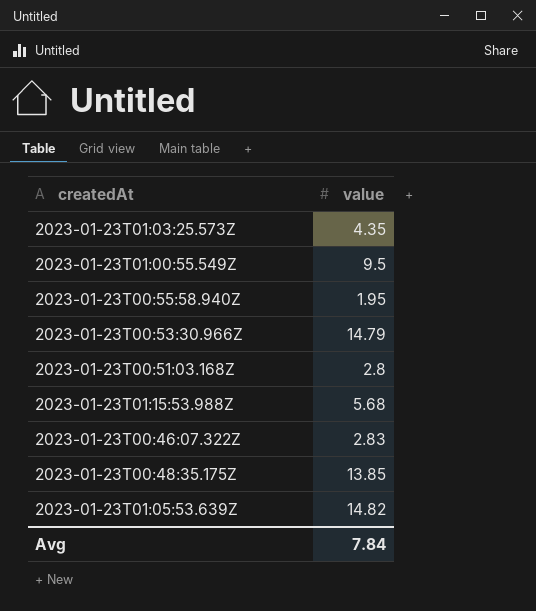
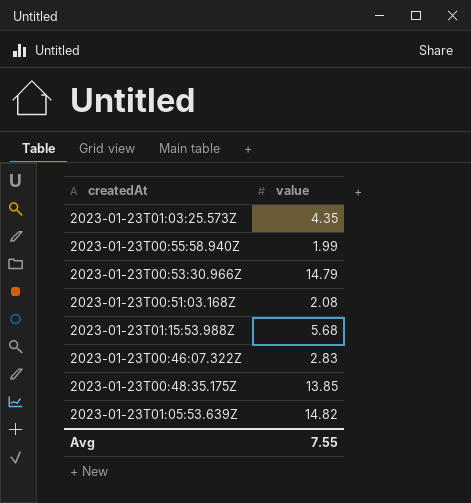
row 2023-01-23T01:00:55.549Z: 9.5 -> none
2023-01-23T00:55:58.940Z | value: 1.95 -> 1.99
2023-01-23T00:51:03.168Z | value: 2.8 -> 2.08
Avg | value: 7.84 -> 7.55

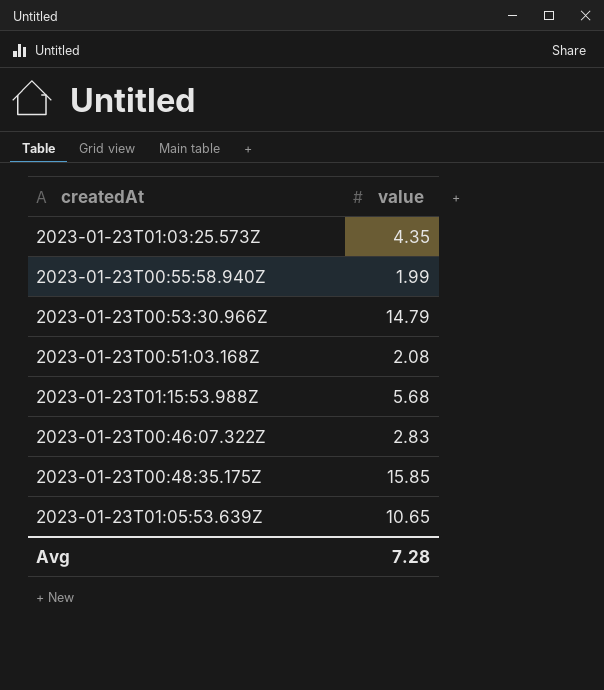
2023-01-23T00:48:35.175Z | value: 13.85 -> 15.85
2023-01-23T01:05:53.639Z | value: 14.82 -> 10.65
Avg | value: 7.55 -> 7.28

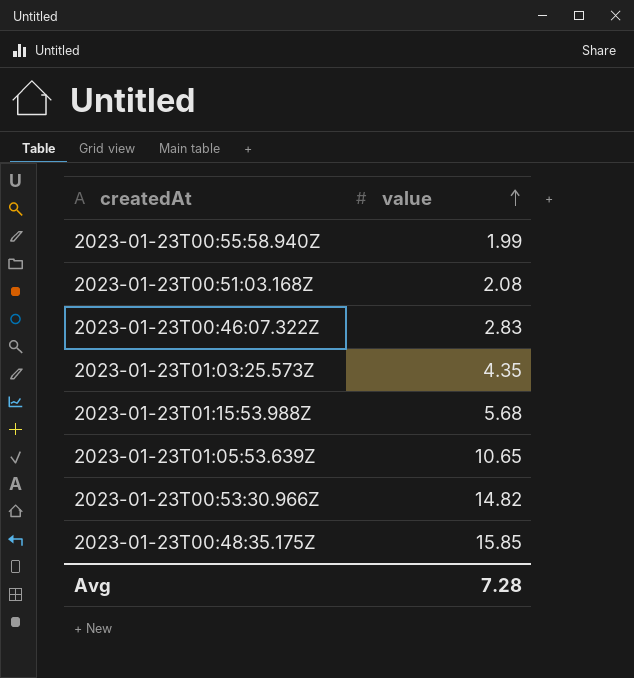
row order: none -> value ascending
2023-01-23T00:53:30.966Z | value: 14.79 -> 14.82

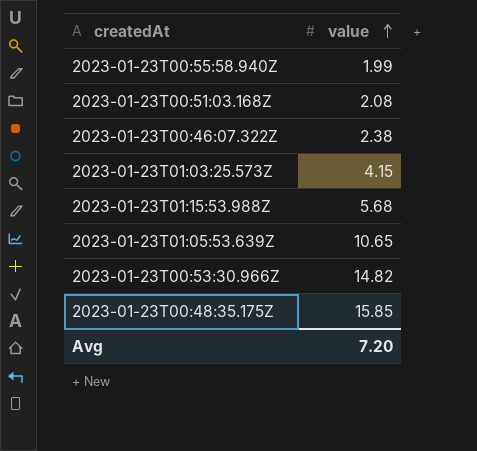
2023-01-23T00:46:07.322Z | value: 2.83 -> 2.38
2023-01-23T01:03:25.573Z | value: 4.35 -> 4.15
Avg | value: 7.28 -> 7.20

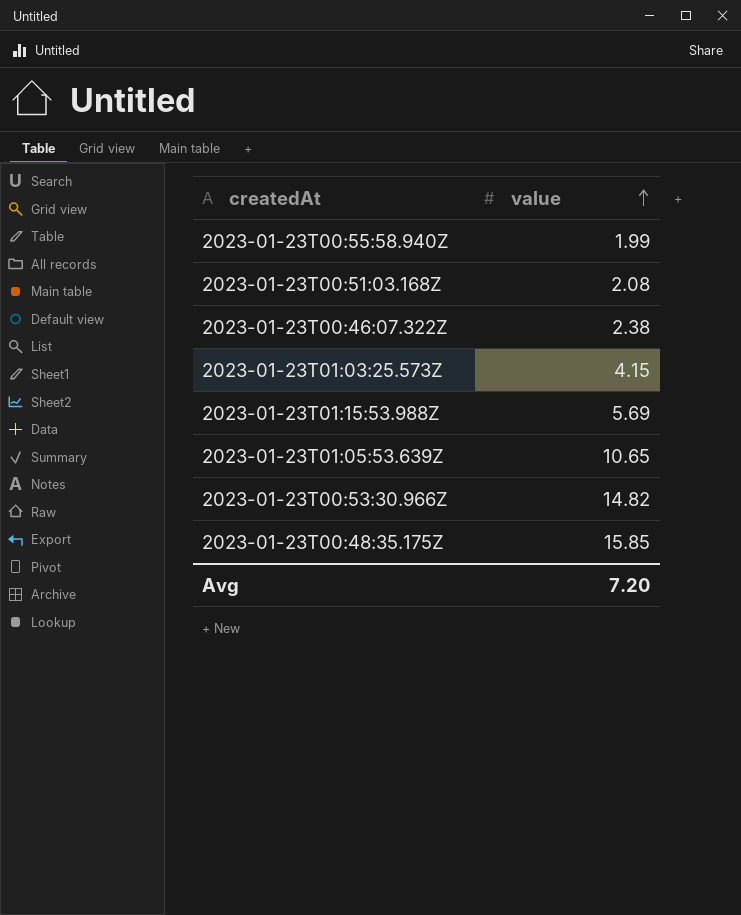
2023-01-23T01:15:53.988Z | value: 5.68 -> 5.69

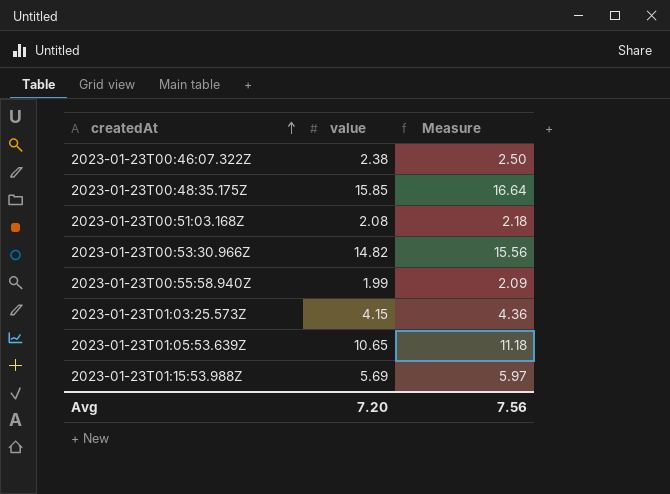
row order: value ascending -> createdAt ascending
column Measure | formula: none -> [value] * 1.05

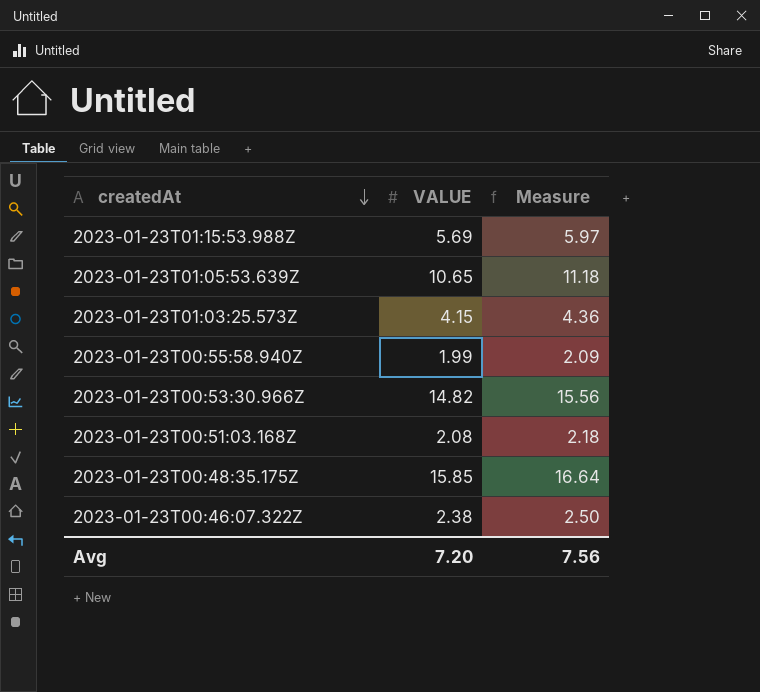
row order: createdAt ascending -> createdAt descending
column name: value -> VALUE

